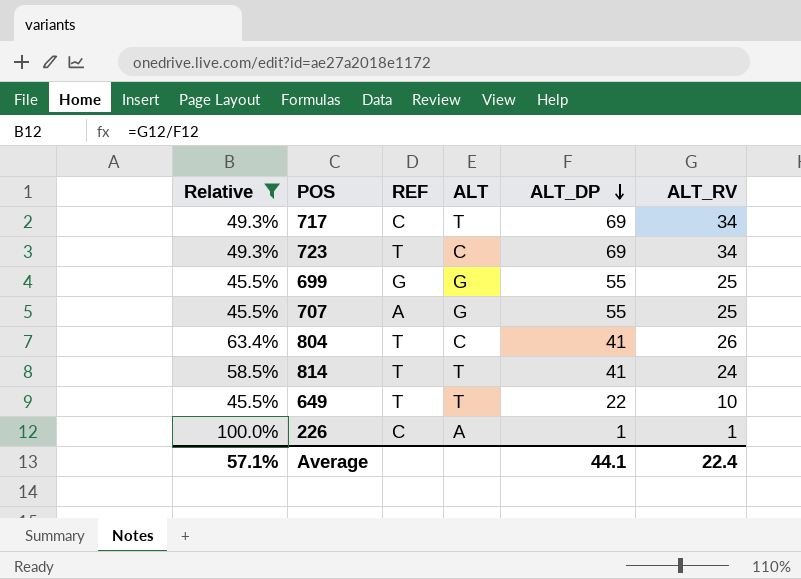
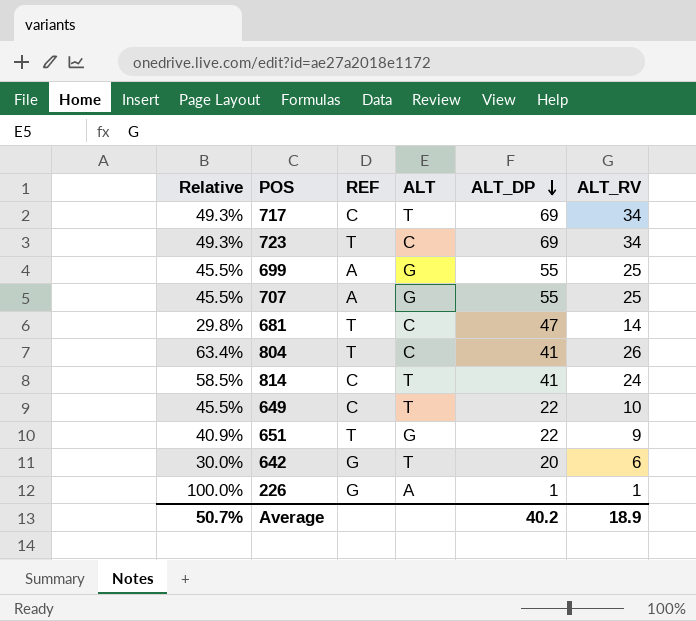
filter: Relative >= 45.5% -> none
699 | REF: G -> A
814 | REF: T -> C
649 | REF: T -> C
226 | REF: C -> G
Average | Relative: 57.1% -> 50.7%
Average | ALT_DP: 44.1 -> 40.2
Average | ALT_RV: 22.4 -> 18.9

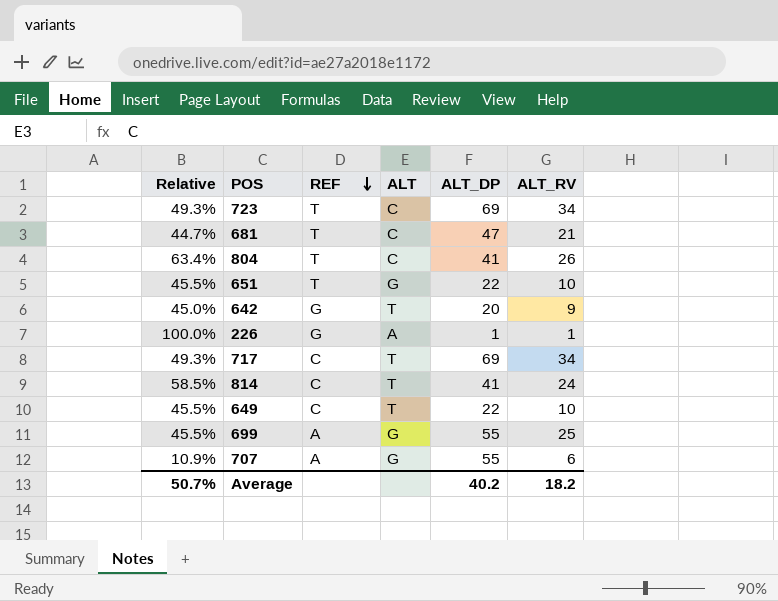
row order: ALT_DP descending -> REF descending
681 | Relative: 29.8% -> 44.7%
681 | ALT_RV: 14 -> 21
651 | Relative: 40.9% -> 45.5%
651 | ALT_RV: 9 -> 10
642 | Relative: 30.0% -> 45.0%
642 | ALT_RV: 6 -> 9
707 | Relative: 45.5% -> 10.9%
707 | ALT_RV: 25 -> 6
Average | ALT_RV: 18.9 -> 18.2

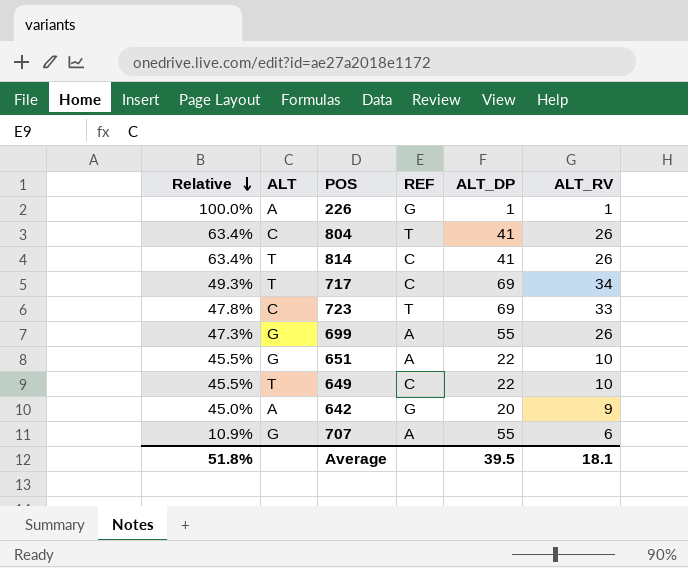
row order: REF descending -> Relative descending
column ALT | position: 4 -> 2
row 681: 44.7% | T | C | 47 | 21 -> none
814 | Relative: 58.5% -> 63.4%
814 | ALT_RV: 24 -> 26
723 | Relative: 49.3% -> 47.8%
723 | ALT_RV: 34 -> 33
699 | Relative: 45.5% -> 47.3%
699 | ALT_RV: 25 -> 26
651 | REF: T -> A
642 | ALT: T -> A
Average | Relative: 50.7% -> 51.8%
Average | ALT_DP: 40.2 -> 39.5
Average | ALT_RV: 18.2 -> 18.1

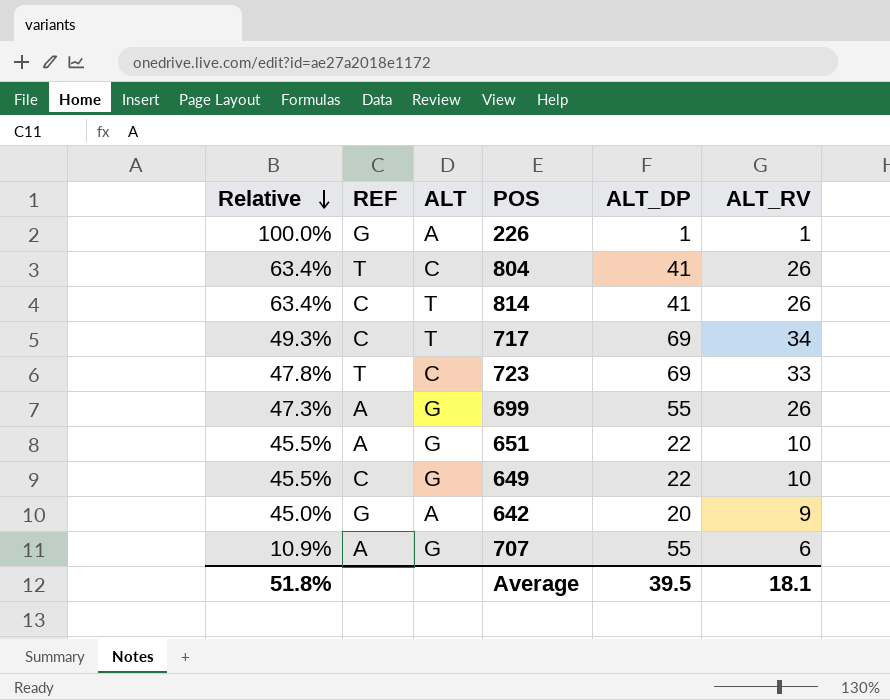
column REF | position: 4 -> 2
649 | ALT: T -> G

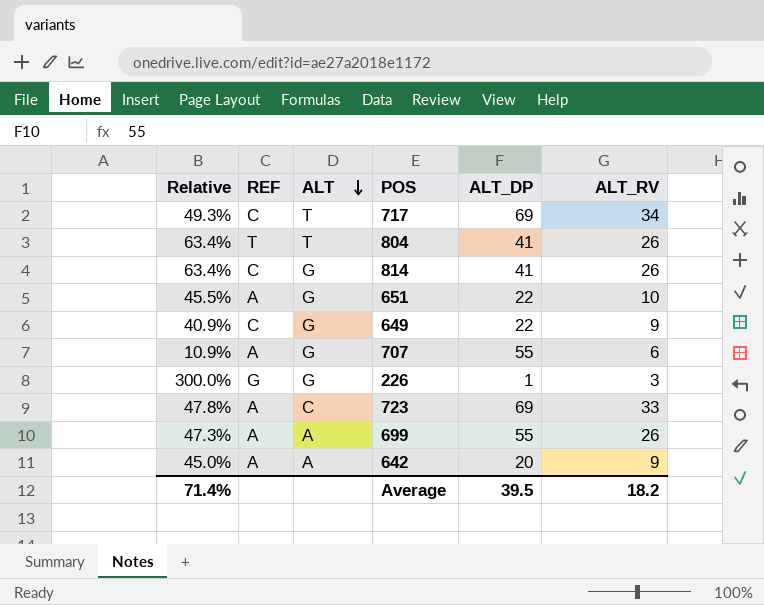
row order: Relative descending -> ALT descending
804 | ALT: C -> T
814 | ALT: T -> G
649 | Relative: 45.5% -> 40.9%
649 | ALT_RV: 10 -> 9
226 | Relative: 100.0% -> 300.0%
226 | ALT: A -> G
226 | ALT_RV: 1 -> 3
723 | REF: T -> A
699 | ALT: G -> A
642 | REF: G -> A
Average | Relative: 51.8% -> 71.4%
Average | ALT_RV: 18.1 -> 18.2

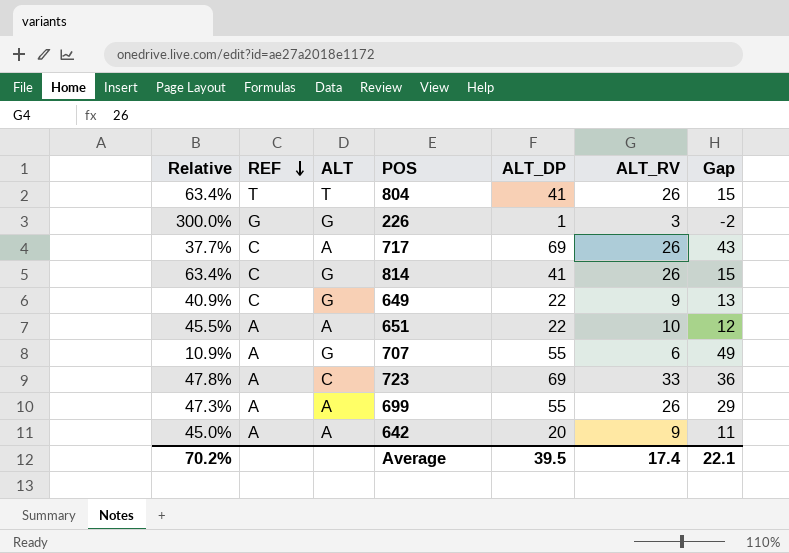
row order: ALT descending -> REF descending
column Gap | formula: none -> [ALT_DP] - [ALT_RV]
717 | Relative: 49.3% -> 37.7%
717 | ALT: T -> A
717 | ALT_RV: 34 -> 26
651 | ALT: G -> A
Average | Relative: 71.4% -> 70.2%
Average | ALT_RV: 18.2 -> 17.4

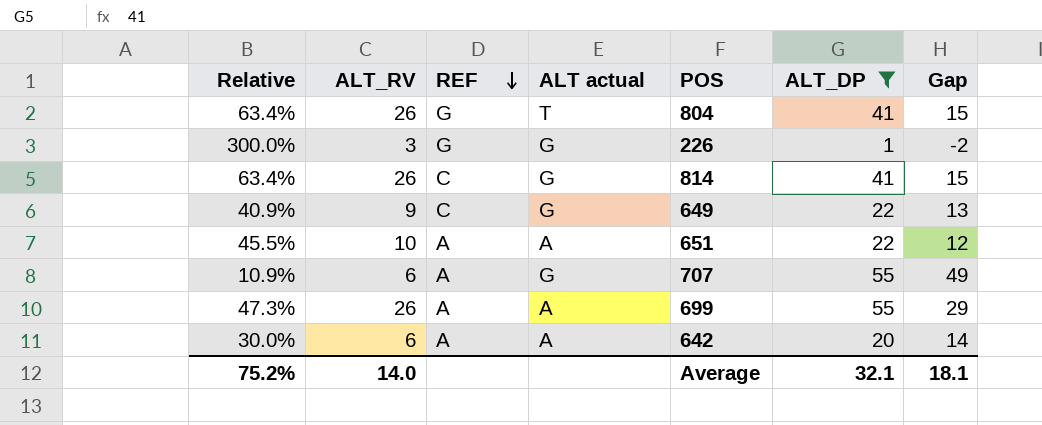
filter: none -> ALT_DP != 69
column ALT_RV | position: 6 -> 2
column name: ALT -> ALT actual
804 | REF: T -> G
642 | Relative: 45.0% -> 30.0%
642 | ALT_RV: 9 -> 6
642 | Gap: 11 -> 14
Average | Relative: 70.2% -> 75.2%
Average | ALT_RV: 17.4 -> 14.0
Average | ALT_DP: 39.5 -> 32.1
Average | Gap: 22.1 -> 18.1

